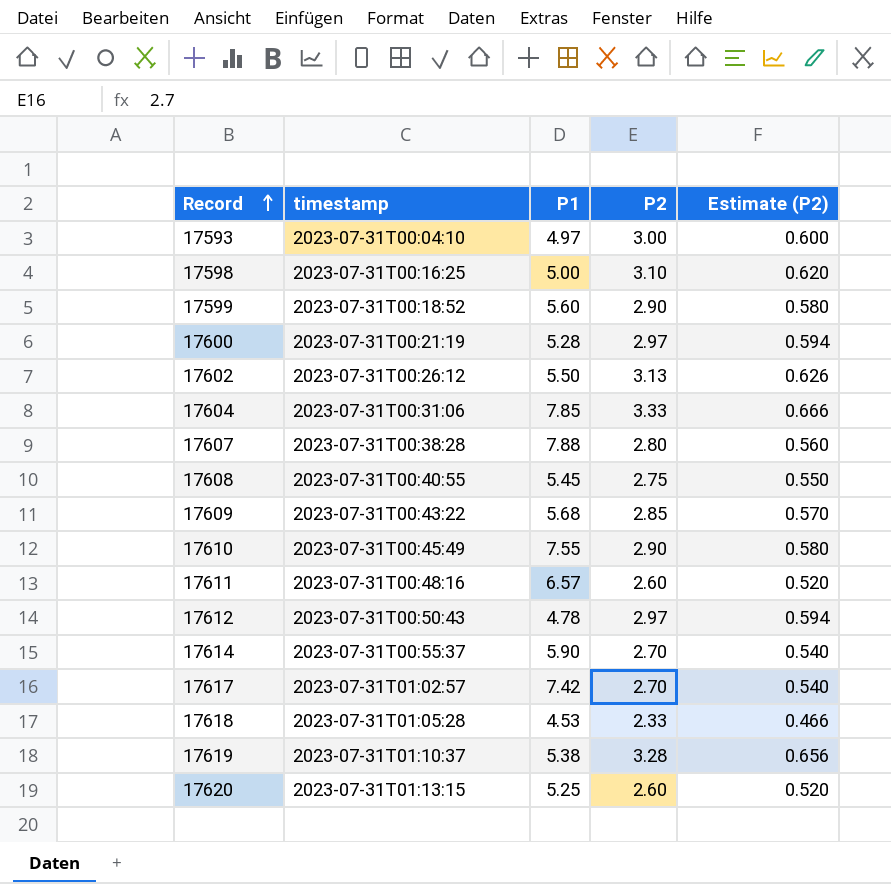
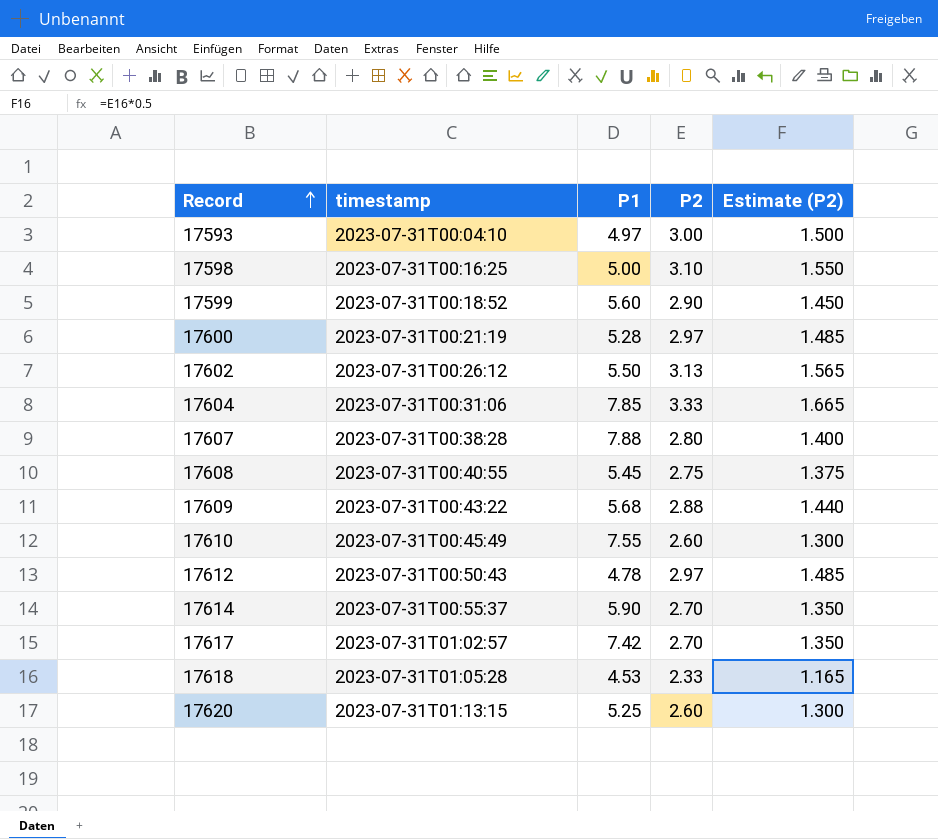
column Estimate (P2) | formula: [P2] * 0.2 -> [P2] * 0.5
row 17611: 2023-07-31T00:48:16 | 6.57 | 2.60 | 0.520 -> none
row 17619: 2023-07-31T01:10:37 | 5.38 | 3.28 | 0.656 -> none
17609 | P2: 2.85 -> 2.88
17610 | P2: 2.90 -> 2.60

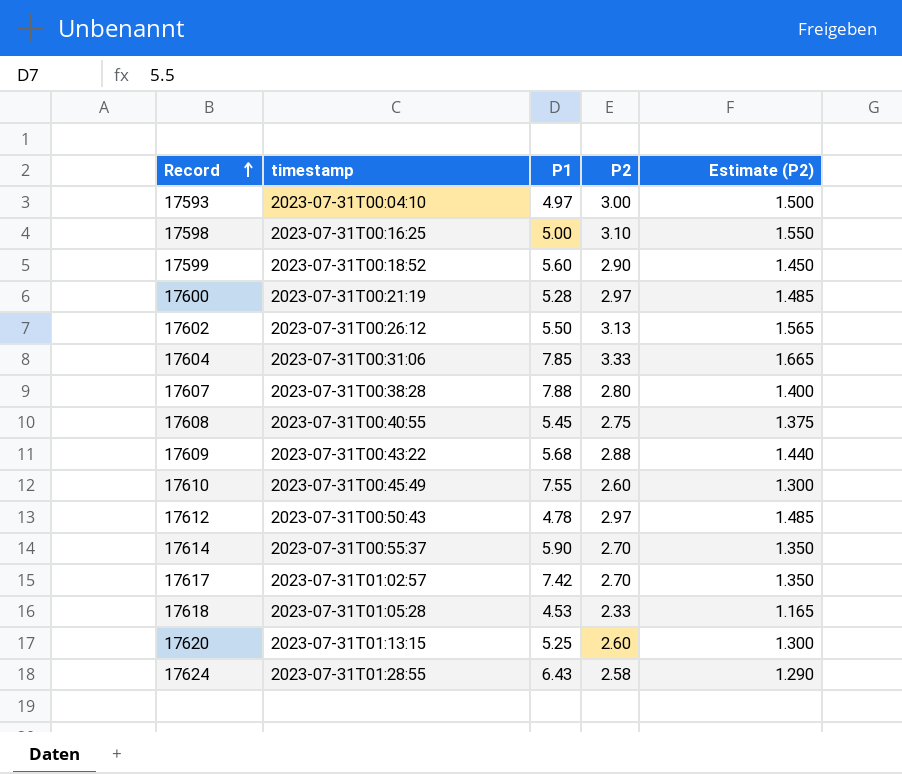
row 17624: none -> 2023-07-31T01:28:55 | 6.43 | 2.58 | 1.290

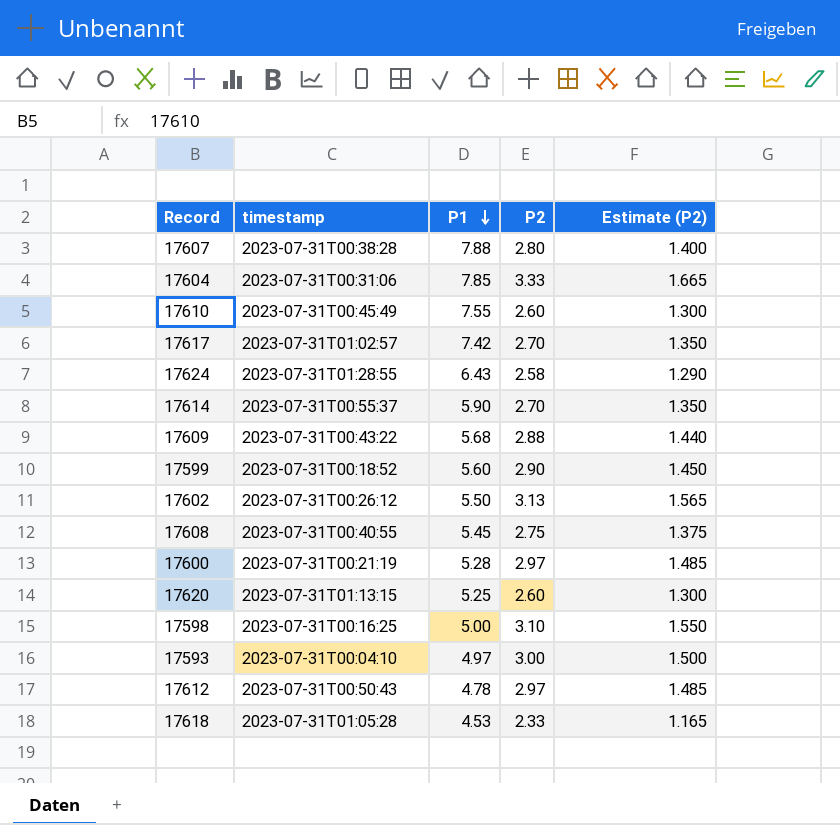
row order: Record ascending -> P1 descending

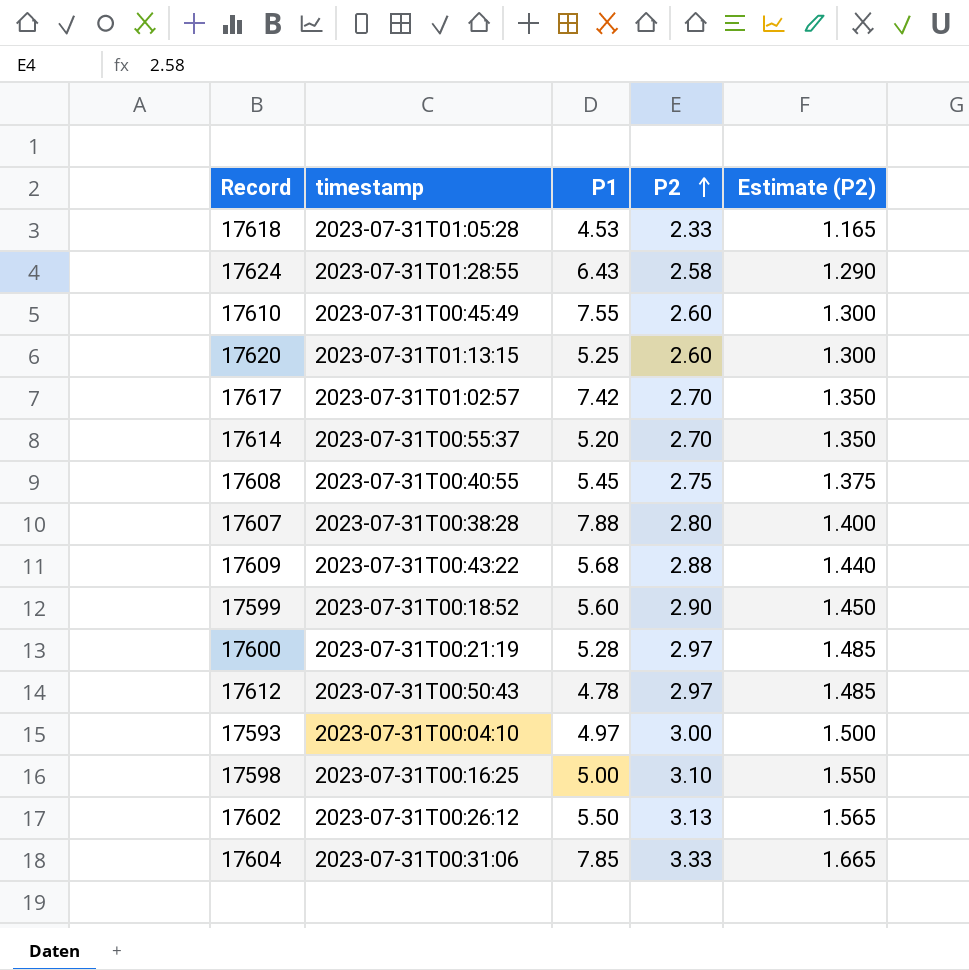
row order: P1 descending -> P2 ascending
17614 | P1: 5.90 -> 5.20

